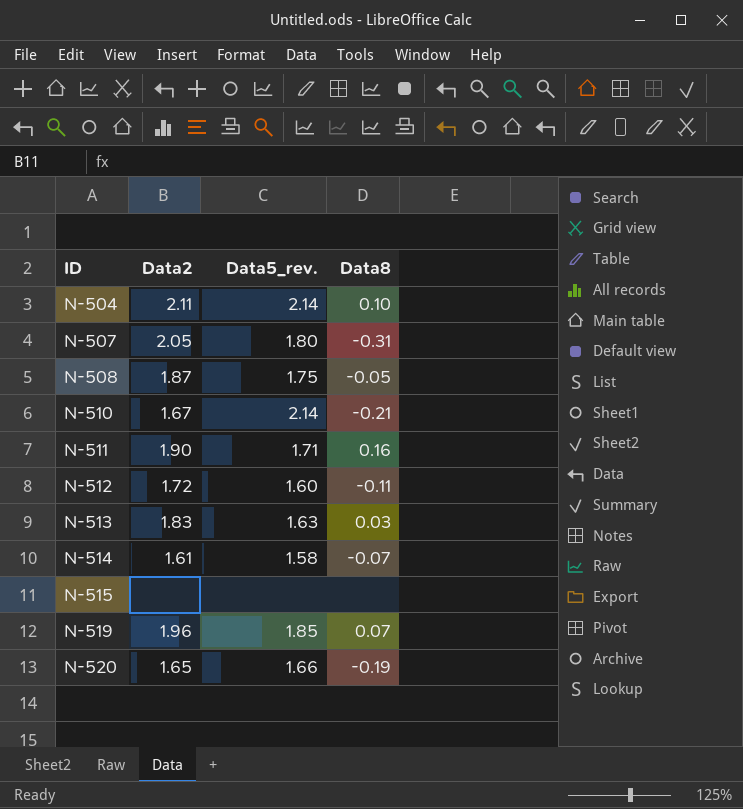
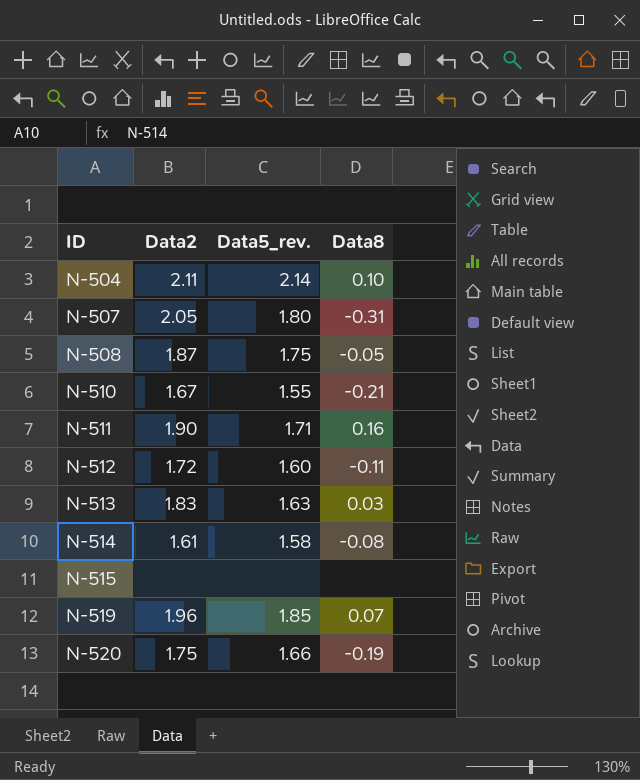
N-510 | Data5_rev.: 2.14 -> 1.55
N-514 | Data8: -0.07 -> -0.08
N-520 | Data2: 1.65 -> 1.75

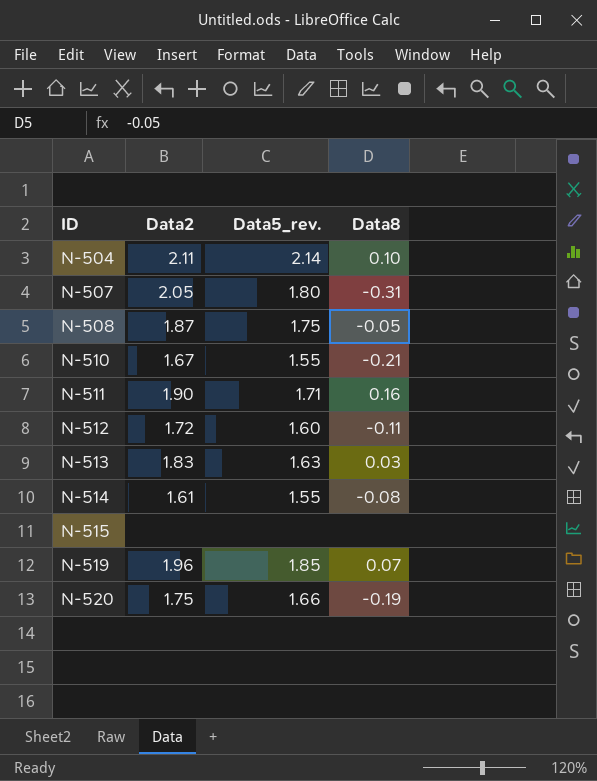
N-514 | Data5_rev.: 1.58 -> 1.55

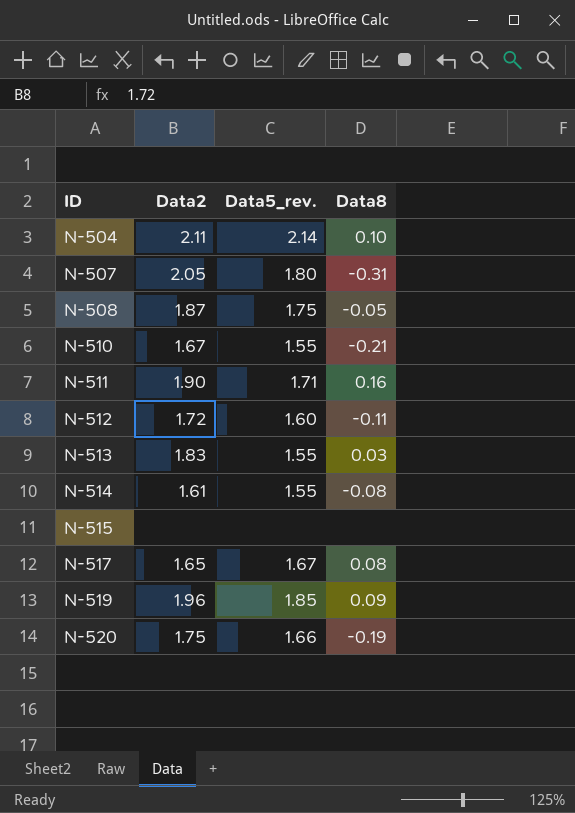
N-513 | Data5_rev.: 1.63 -> 1.55
row N-517: none -> 1.65 | 1.67 | 0.08
N-519 | Data8: 0.07 -> 0.09

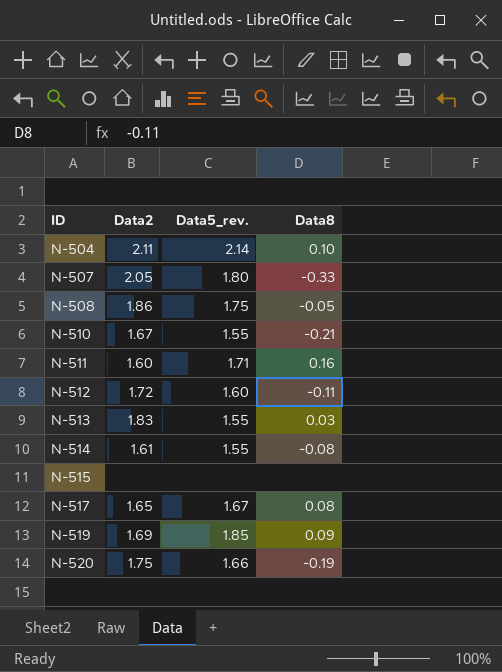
N-507 | Data8: -0.31 -> -0.33
N-508 | Data2: 1.87 -> 1.86
N-511 | Data2: 1.90 -> 1.60
N-519 | Data2: 1.96 -> 1.69

